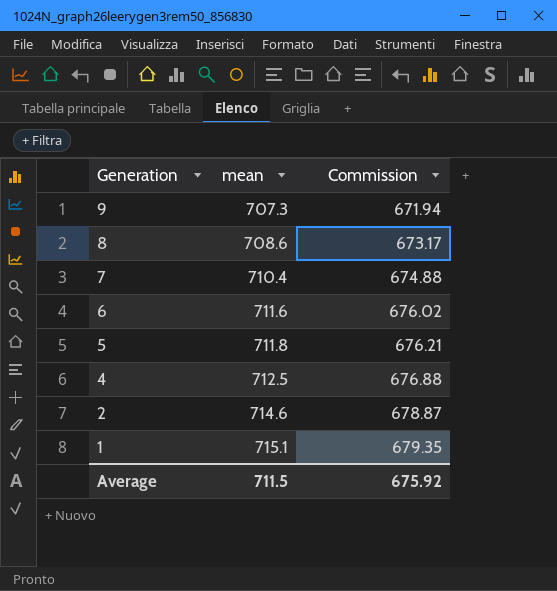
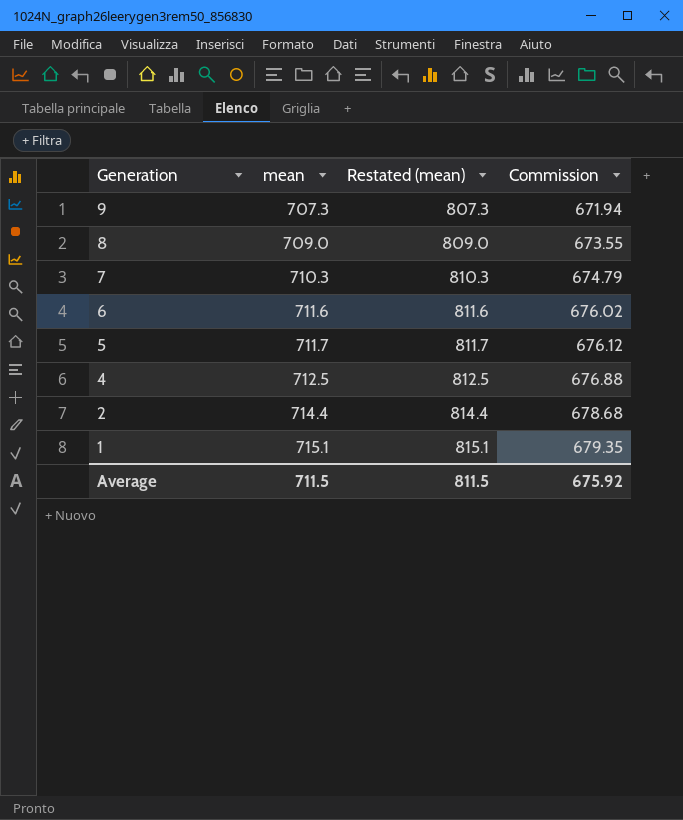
column Restated (mean) | formula: none -> [mean] + 100
8 | mean: 708.6 -> 709.0
8 | Commission: 673.17 -> 673.55
7 | mean: 710.4 -> 710.3
7 | Commission: 674.88 -> 674.79
5 | mean: 711.8 -> 711.7
5 | Commission: 676.21 -> 676.12
2 | mean: 714.6 -> 714.4
2 | Commission: 678.87 -> 678.68

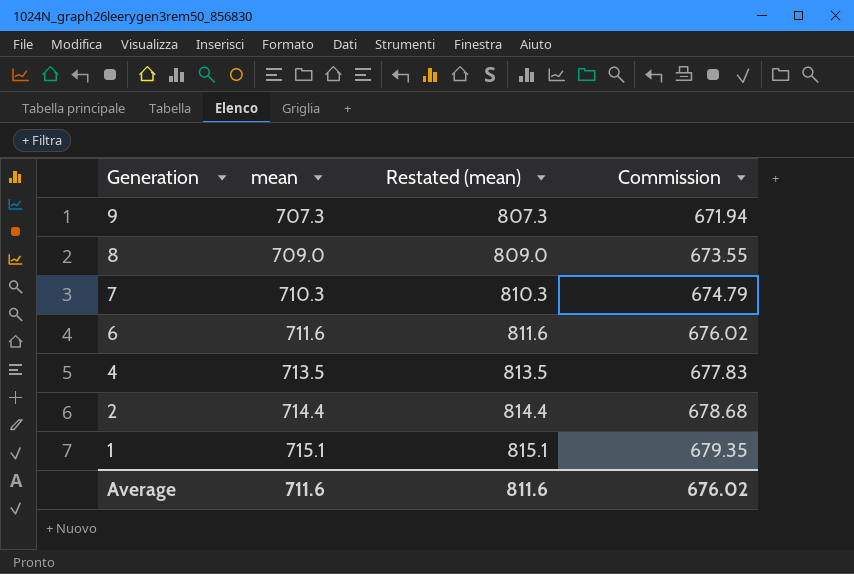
row 5: 711.7 | 811.7 | 676.12 -> none
4 | mean: 712.5 -> 713.5
4 | Restated (mean): 812.5 -> 813.5
4 | Commission: 676.88 -> 677.83
Average | mean: 711.5 -> 711.6
Average | Restated (mean): 811.5 -> 811.6
Average | Commission: 675.92 -> 676.02

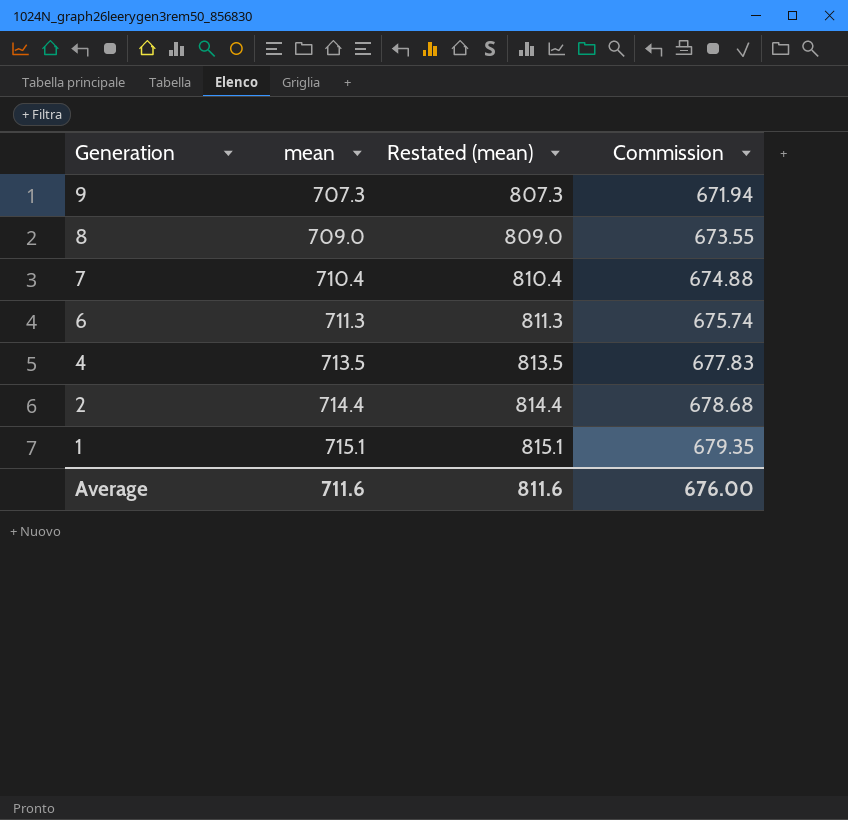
7 | mean: 710.3 -> 710.4
7 | Restated (mean): 810.3 -> 810.4
7 | Commission: 674.79 -> 674.88
6 | mean: 711.6 -> 711.3
6 | Restated (mean): 811.6 -> 811.3
6 | Commission: 676.02 -> 675.74
Average | Commission: 676.02 -> 676.00

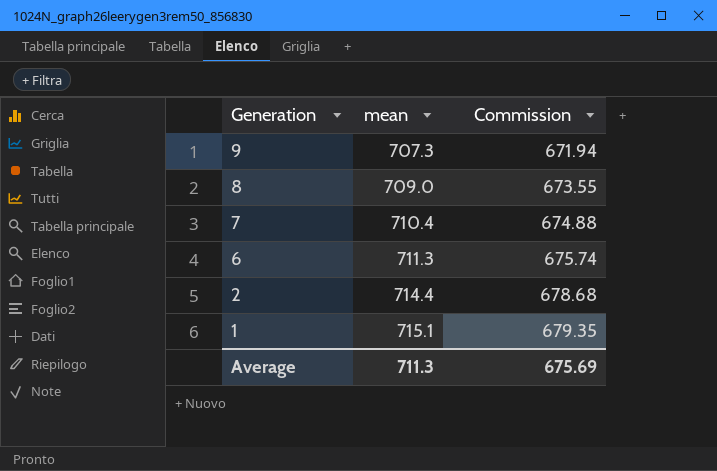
column Restated (mean) | formula: [mean] + 100 -> none
row 4: 713.5 | 813.5 | 677.83 -> none
Average | mean: 711.6 -> 711.3
Average | Commission: 676.00 -> 675.69

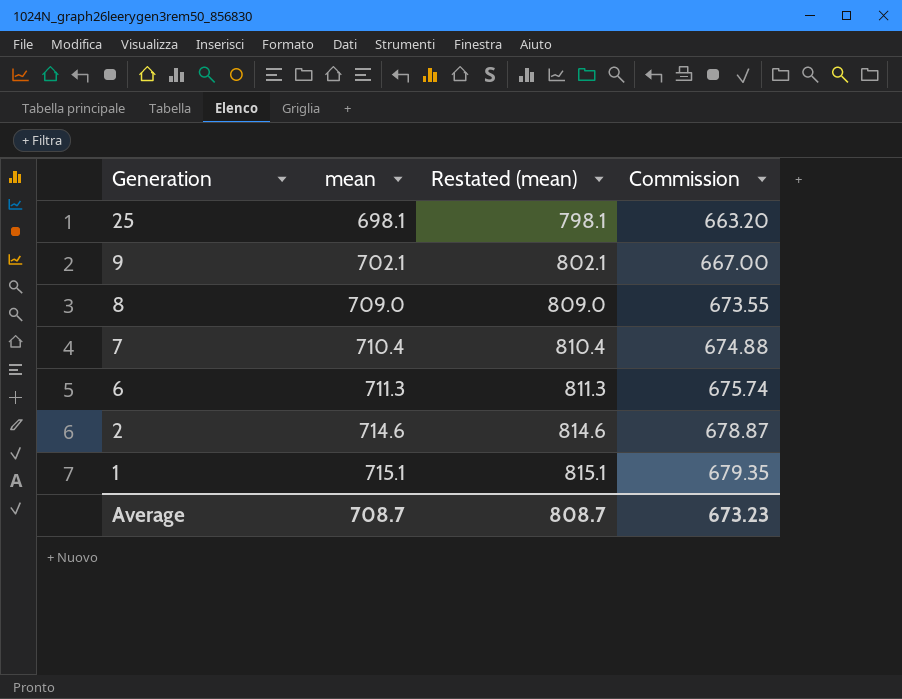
column Restated (mean) | formula: none -> [mean] + 100
row 25: none -> 698.1 | 798.1 | 663.20
9 | mean: 707.3 -> 702.1
9 | Commission: 671.94 -> 667.00
2 | mean: 714.4 -> 714.6
2 | Commission: 678.68 -> 678.87
Average | mean: 711.3 -> 708.7
Average | Commission: 675.69 -> 673.23

